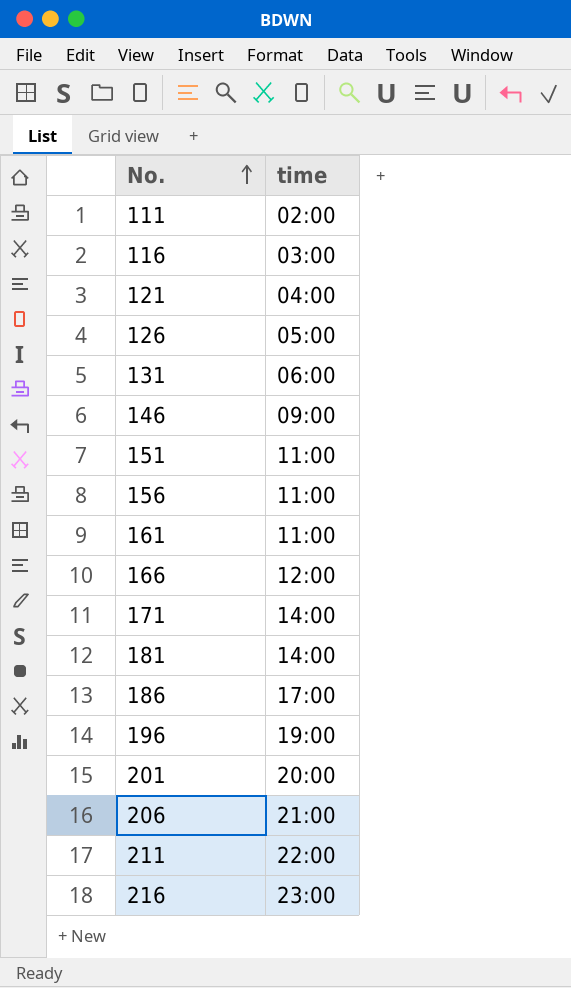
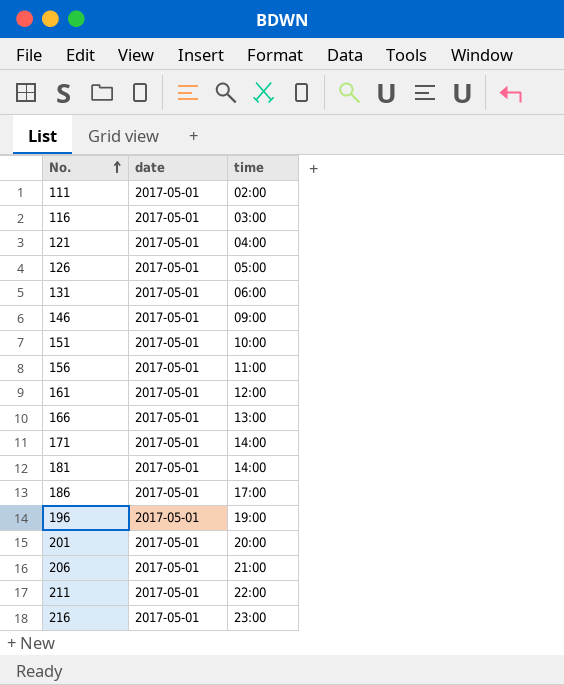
column date | position: none -> 2
151 | time: 11:00 -> 10:00
161 | time: 11:00 -> 12:00
166 | time: 12:00 -> 13:00

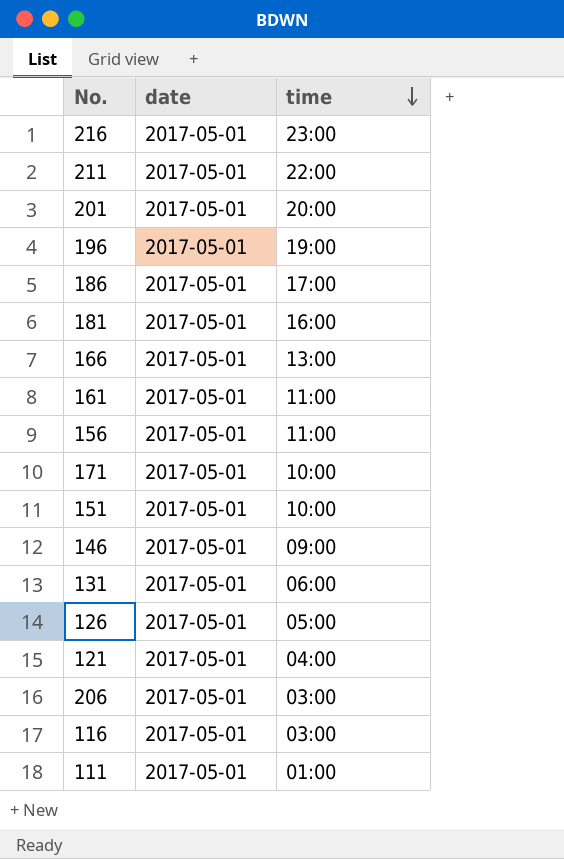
row order: No. ascending -> time descending
181 | time: 14:00 -> 16:00
161 | time: 12:00 -> 11:00
171 | time: 14:00 -> 10:00
206 | time: 21:00 -> 03:00
111 | time: 02:00 -> 01:00

